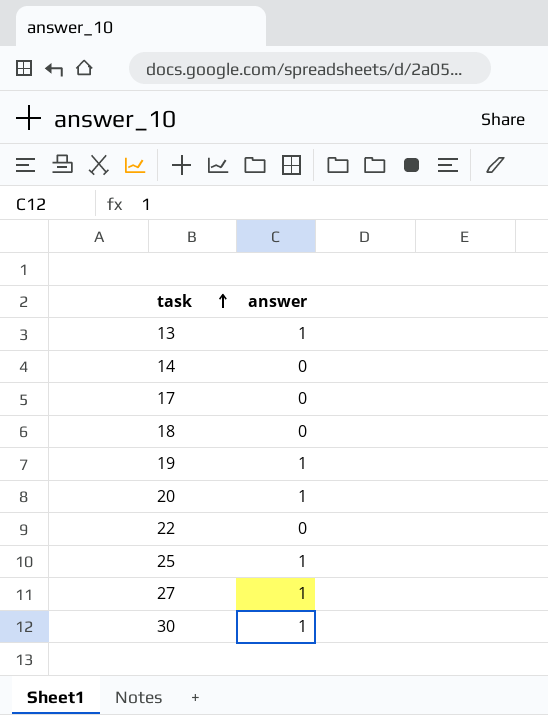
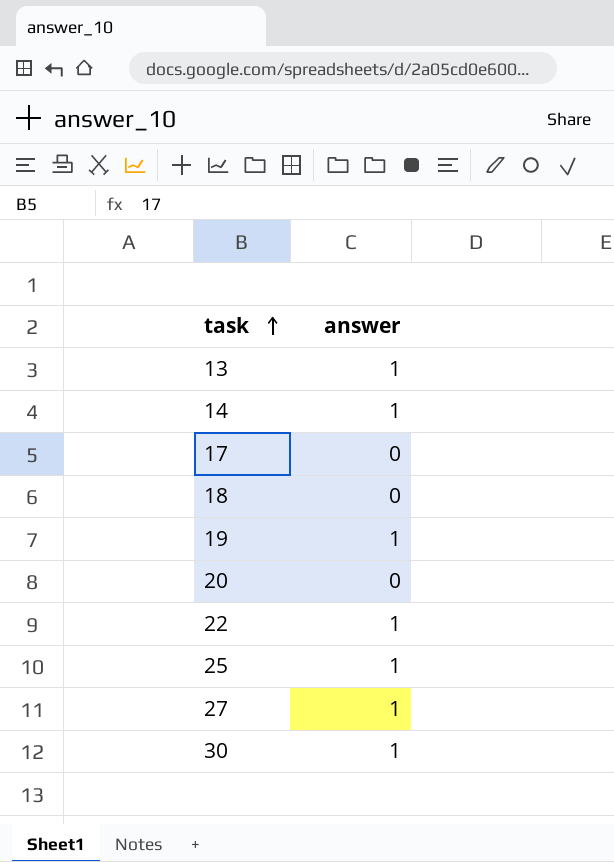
14 | answer: 0 -> 1
20 | answer: 1 -> 0
22 | answer: 0 -> 1

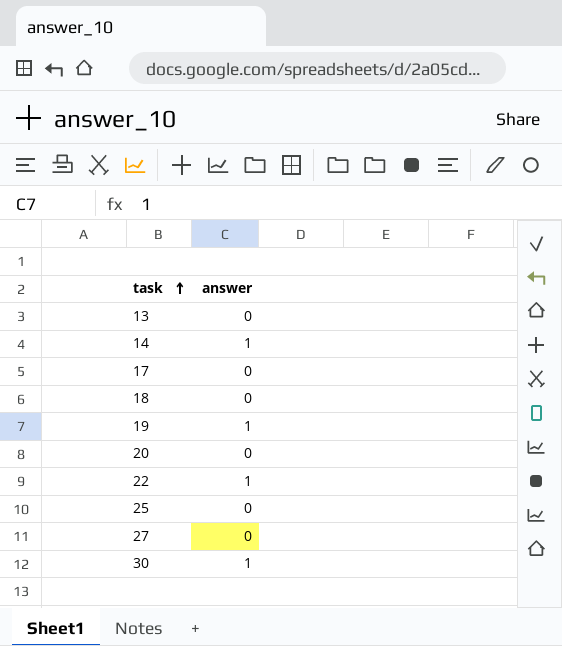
13 | answer: 1 -> 0
25 | answer: 1 -> 0
27 | answer: 1 -> 0

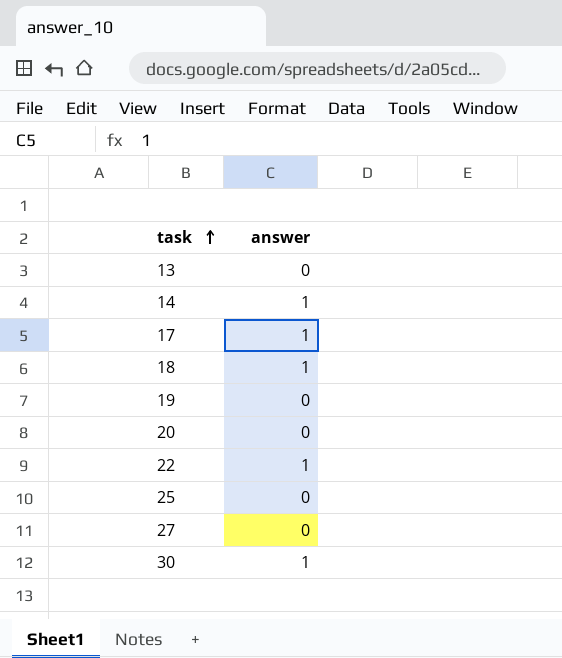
17 | answer: 0 -> 1
18 | answer: 0 -> 1
19 | answer: 1 -> 0

